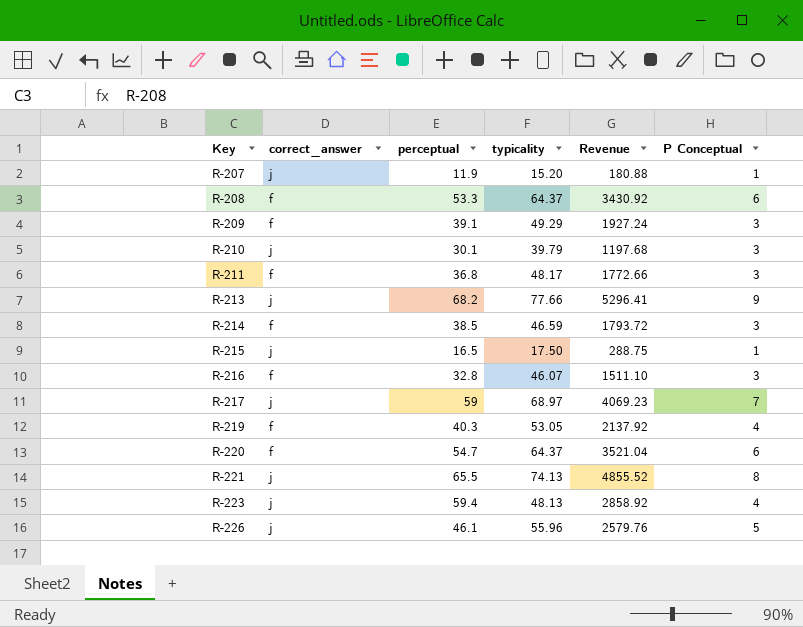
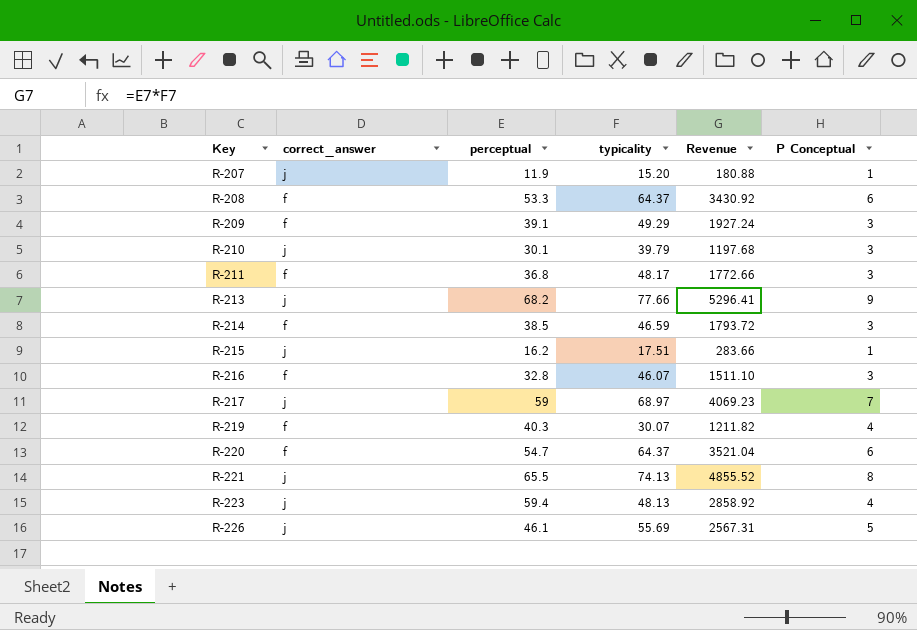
R-215 | perceptual: 16.5 -> 16.2
R-215 | typicality: 17.50 -> 17.51
R-215 | Revenue: 288.75 -> 283.66
R-219 | typicality: 53.05 -> 30.07
R-219 | Revenue: 2137.92 -> 1211.82
R-226 | typicality: 55.96 -> 55.69
R-226 | Revenue: 2579.76 -> 2567.31

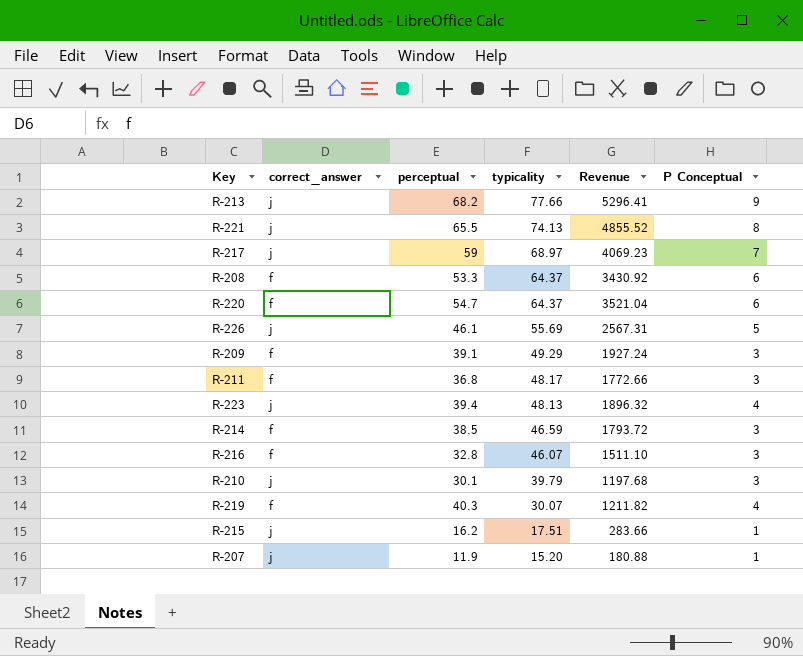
row order: Key ascending -> typicality descending
R-223 | perceptual: 59.4 -> 39.4
R-223 | Revenue: 2858.92 -> 1896.32

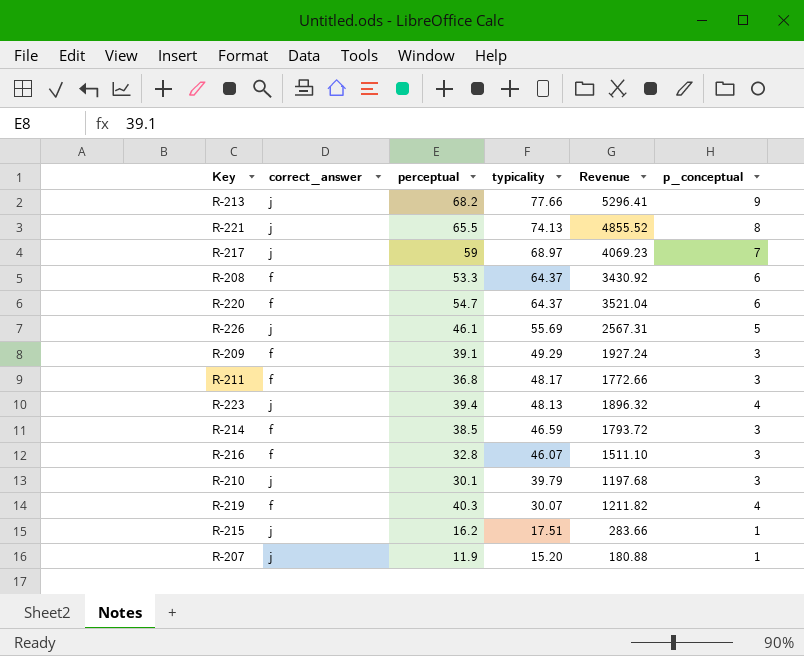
column name: P Conceptual -> p_conceptual

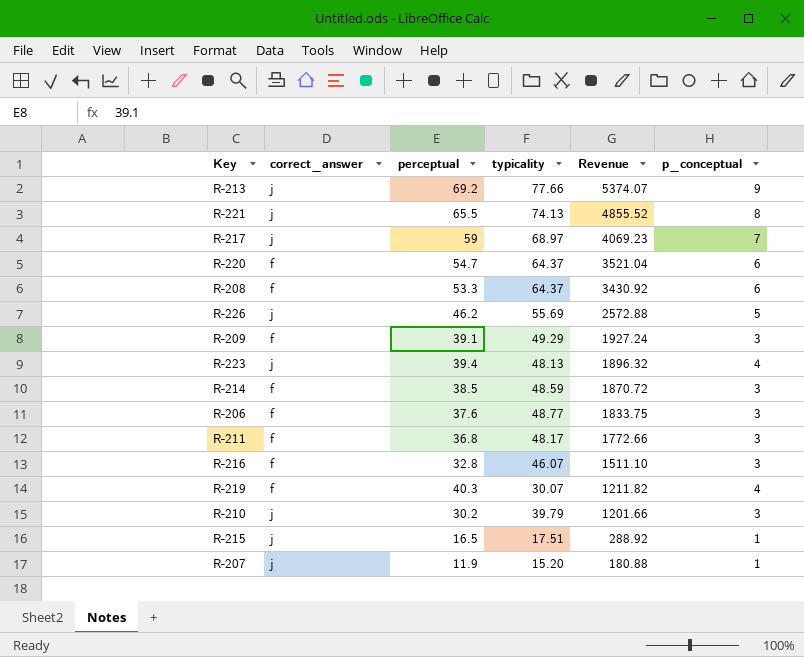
row order: typicality descending -> Revenue descending
R-213 | perceptual: 68.2 -> 69.2
R-213 | Revenue: 5296.41 -> 5374.07
R-226 | perceptual: 46.1 -> 46.2
R-226 | Revenue: 2567.31 -> 2572.88
R-214 | typicality: 46.59 -> 48.59
R-214 | Revenue: 1793.72 -> 1870.72
row R-206: none -> f | 37.6 | 48.77 | 1833.75 | 3
R-210 | perceptual: 30.1 -> 30.2
R-210 | Revenue: 1197.68 -> 1201.66
R-215 | perceptual: 16.2 -> 16.5
R-215 | Revenue: 283.66 -> 288.92

